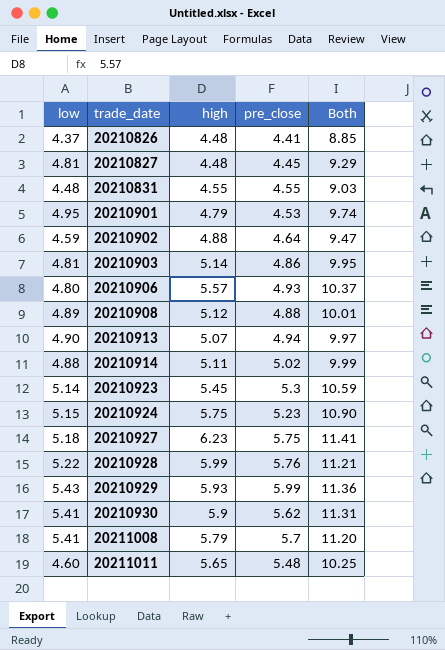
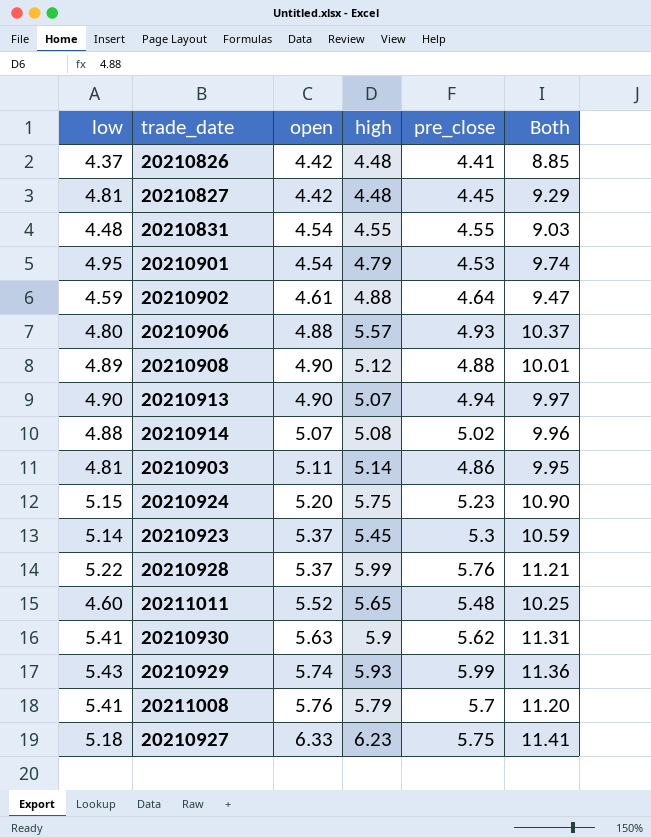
row order: trade_date ascending -> open ascending
column open | position: none -> 3
20210914 | high: 5.11 -> 5.08
20210914 | Both: 9.99 -> 9.96

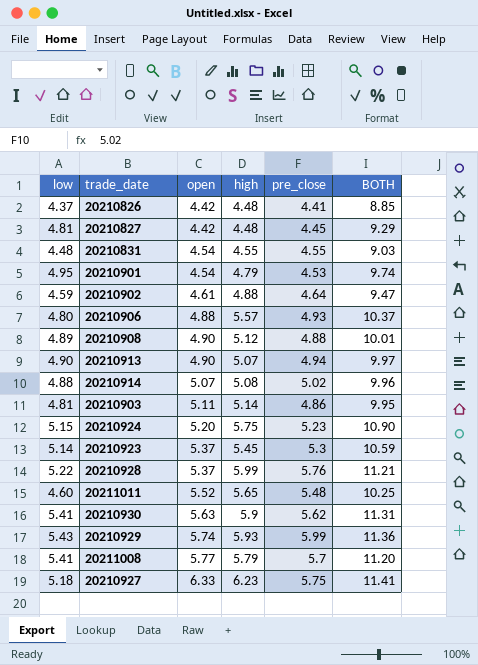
column name: Both -> BOTH
20211008 | open: 5.76 -> 5.77

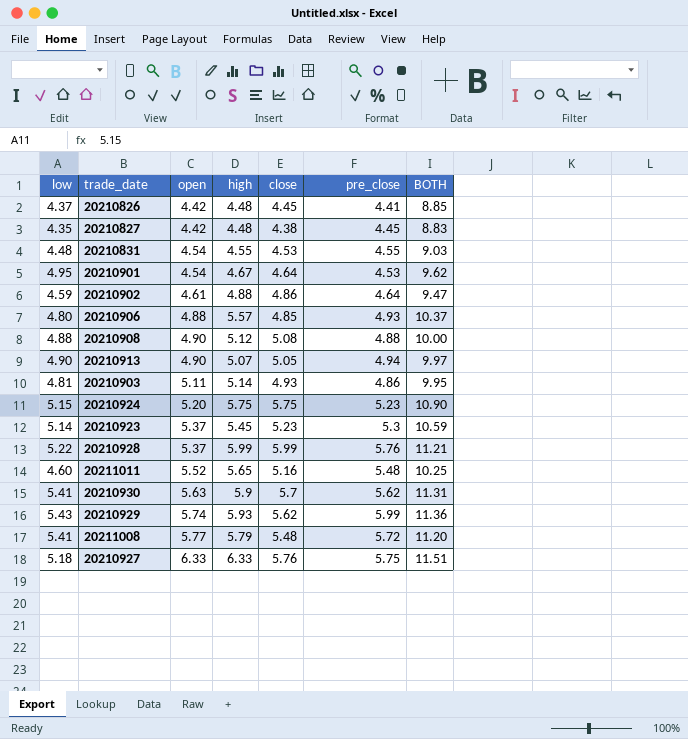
column close | position: none -> 5
row 20210914: 4.88 | 5.07 | 5.08 | 5.02 | 9.96 -> none
20210827 | low: 4.81 -> 4.35
20210827 | BOTH: 9.29 -> 8.83
20210901 | high: 4.79 -> 4.67
20210901 | BOTH: 9.74 -> 9.62
20210908 | low: 4.89 -> 4.88
20210908 | BOTH: 10.01 -> 10.00
20211008 | pre_close: 5.7 -> 5.72
20210927 | high: 6.23 -> 6.33
20210927 | BOTH: 11.41 -> 11.51

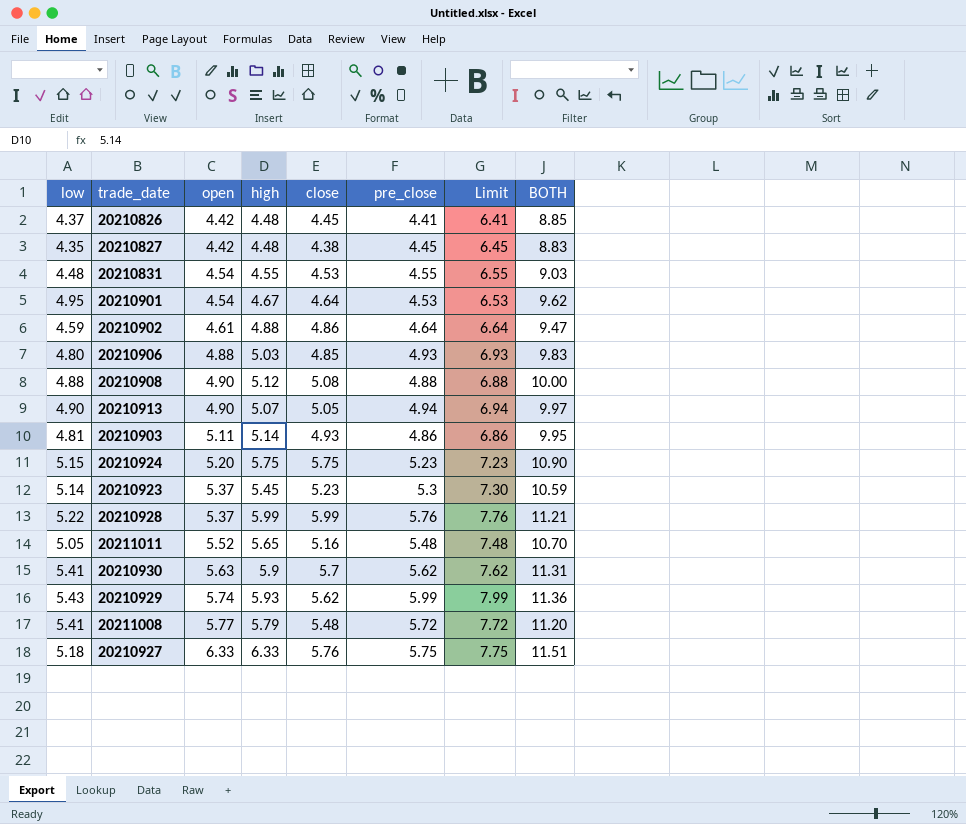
column Limit | formula: none -> [pre_close] + 2
20210906 | high: 5.57 -> 5.03
20210906 | BOTH: 10.37 -> 9.83
20211011 | low: 4.60 -> 5.05
20211011 | BOTH: 10.25 -> 10.70

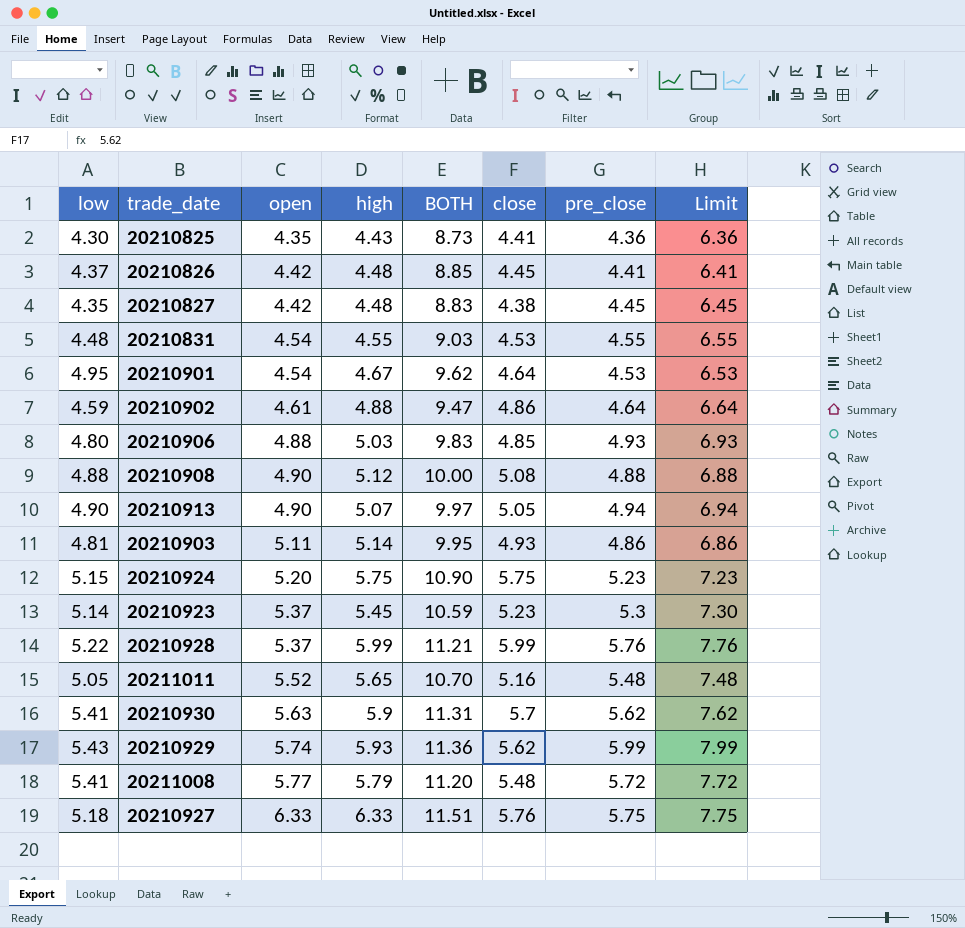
column BOTH | position: 8 -> 5
row 20210825: none -> 4.30 | 4.35 | 4.43 | 8.73 | 4.41 | 4.36 | 6.36

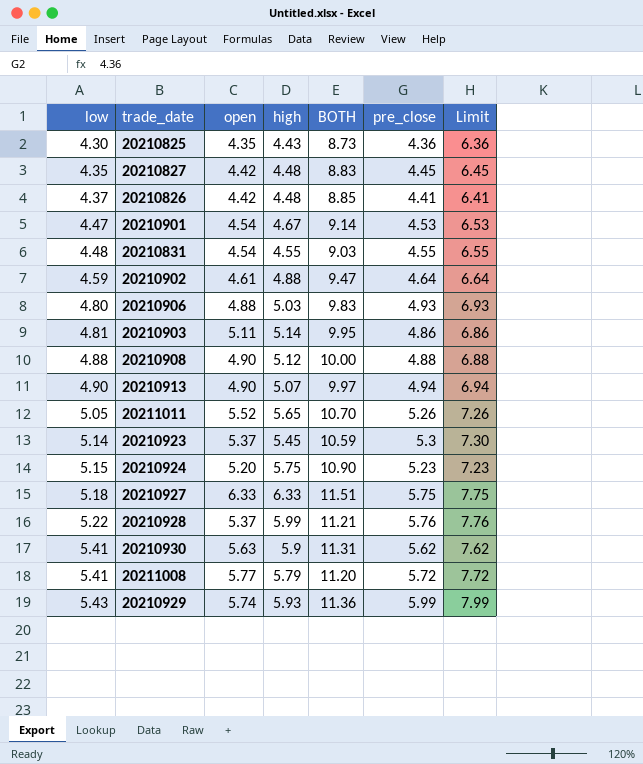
row order: open ascending -> low ascending
column close | position: 6 -> none
20210901 | low: 4.95 -> 4.47
20210901 | BOTH: 9.62 -> 9.14
20211011 | pre_close: 5.48 -> 5.26
20211011 | Limit: 7.48 -> 7.26

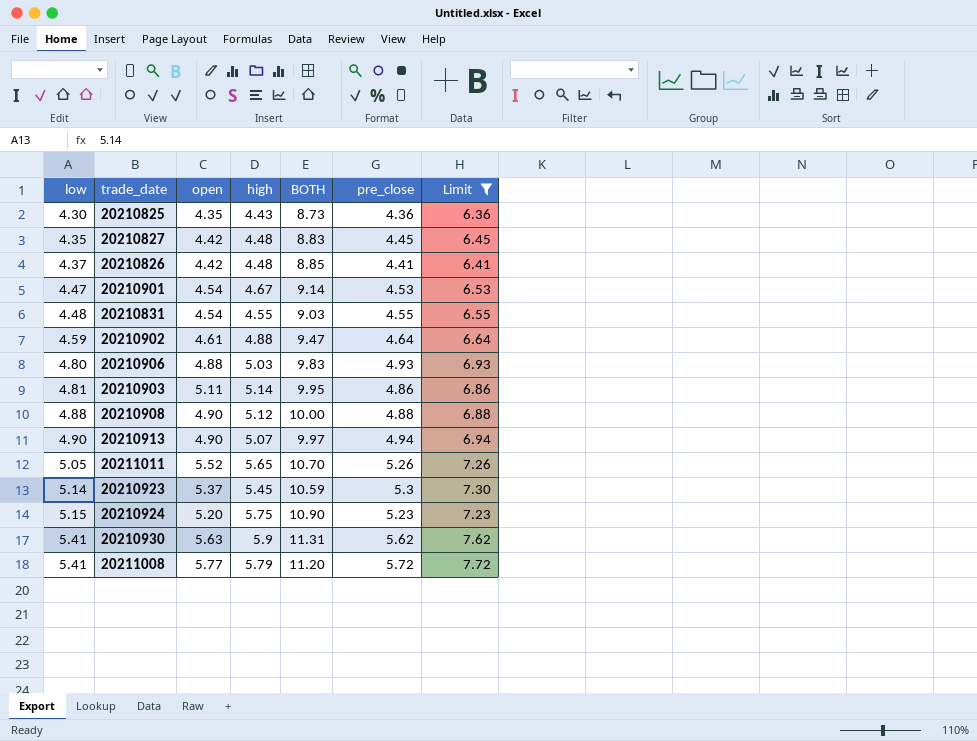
filter: none -> Limit <= 7.72

